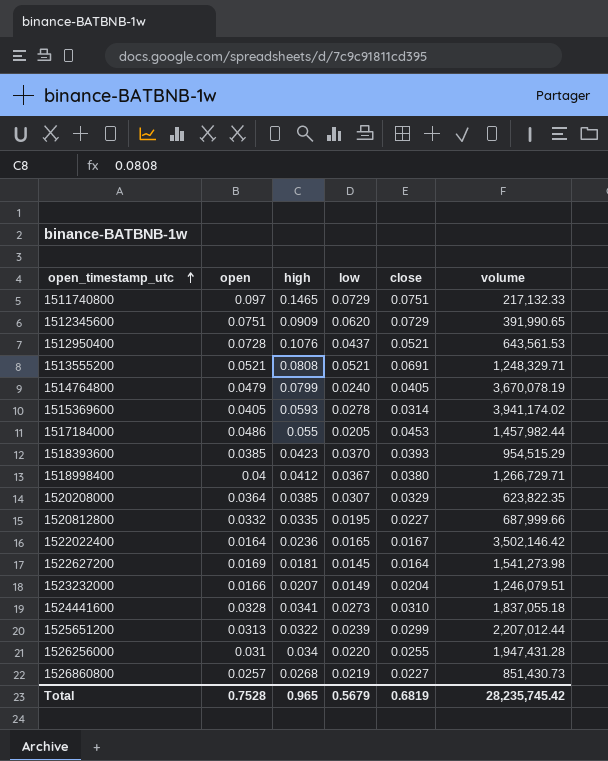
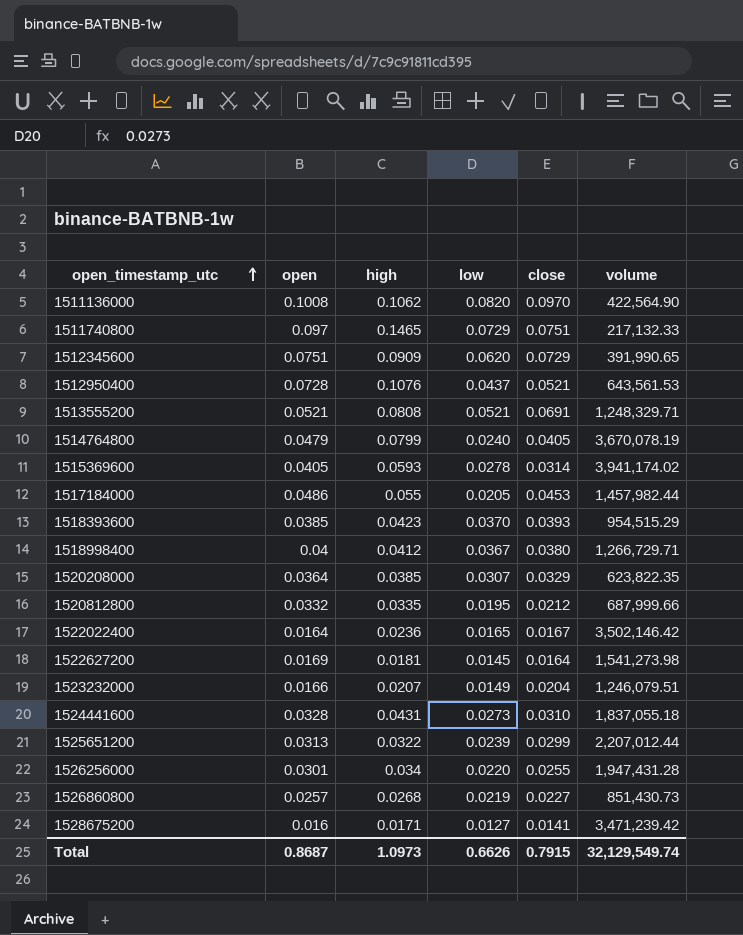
row 1511136000: none -> 0.1008 | 0.1062 | 0.0820 | 0.0970 | 422,564.90
1520812800 | close: 0.0227 -> 0.0212
1524441600 | high: 0.0341 -> 0.0431
1526256000 | open: 0.031 -> 0.0301
row 1528675200: none -> 0.016 | 0.0171 | 0.0127 | 0.0141 | 3,471,239.42
Total | open: 0.7528 -> 0.8687
Total | high: 0.965 -> 1.0973
Total | low: 0.5679 -> 0.6626
Total | close: 0.6819 -> 0.7915
Total | volume: 28,235,745.42 -> 32,129,549.74

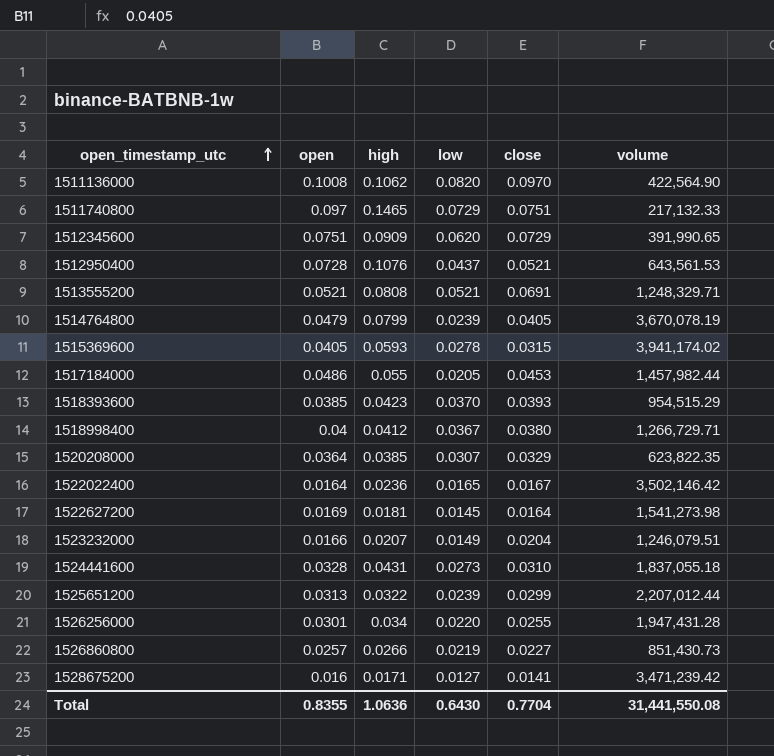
row 1520812800: 0.0332 | 0.0335 | 0.0195 | 0.0212 | 687,999.66 -> none
1514764800 | low: 0.0240 -> 0.0239
1515369600 | close: 0.0314 -> 0.0315
1526860800 | high: 0.0268 -> 0.0266
Total | open: 0.8687 -> 0.8355
Total | high: 1.0973 -> 1.0636
Total | low: 0.6626 -> 0.6430
Total | close: 0.7915 -> 0.7704
Total | volume: 32,129,549.74 -> 31,441,550.08

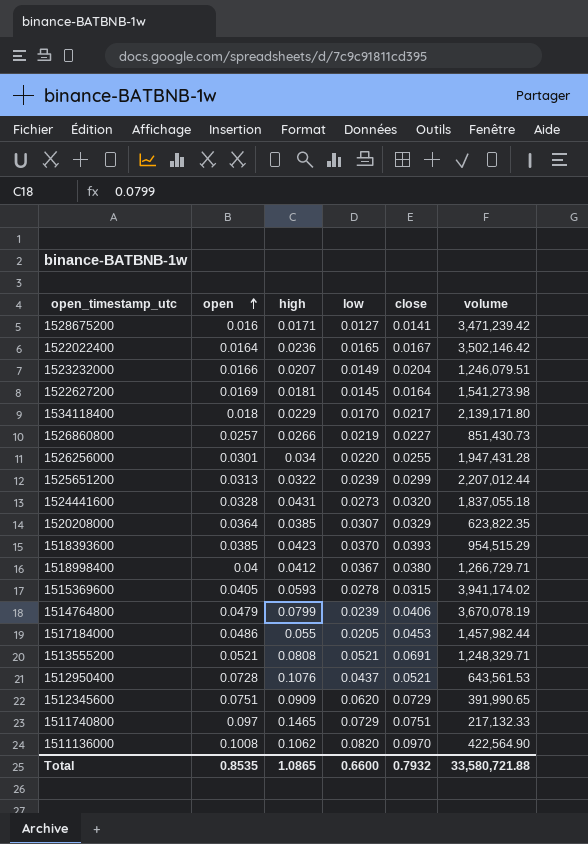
row order: open_timestamp_utc ascending -> open ascending
row 1534118400: none -> 0.018 | 0.0229 | 0.0170 | 0.0217 | 2,139,171.80
1524441600 | close: 0.0310 -> 0.0320
1514764800 | close: 0.0405 -> 0.0406
Total | open: 0.8355 -> 0.8535
Total | high: 1.0636 -> 1.0865
Total | low: 0.6430 -> 0.6600
Total | close: 0.7704 -> 0.7932
Total | volume: 31,441,550.08 -> 33,580,721.88

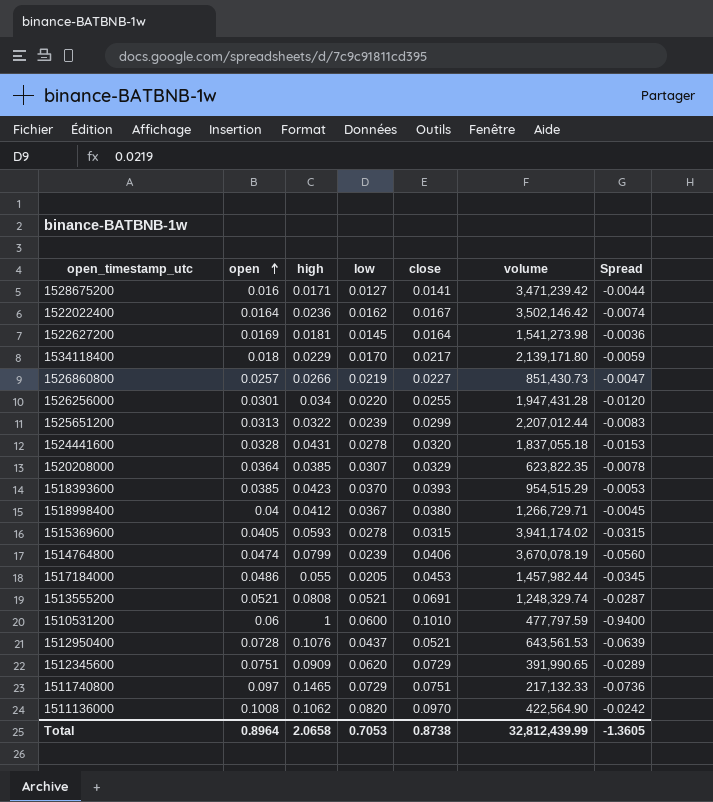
column Spread | formula: none -> [low] - [high]
row 1523232000: 0.0166 | 0.0207 | 0.0149 | 0.0204 | 1,246,079.51 -> none
1522022400 | low: 0.0165 -> 0.0162
1524441600 | low: 0.0273 -> 0.0278
1514764800 | open: 0.0479 -> 0.0474
1513555200 | volume: 1,248,329.71 -> 1,248,329.74
row 1510531200: none -> 0.06 | 1 | 0.0600 | 0.1010 | 477,797.59 | -0.9400
Total | open: 0.8535 -> 0.8964
Total | high: 1.0865 -> 2.0658
Total | low: 0.6600 -> 0.7053
Total | close: 0.7932 -> 0.8738
Total | volume: 33,580,721.88 -> 32,812,439.99

